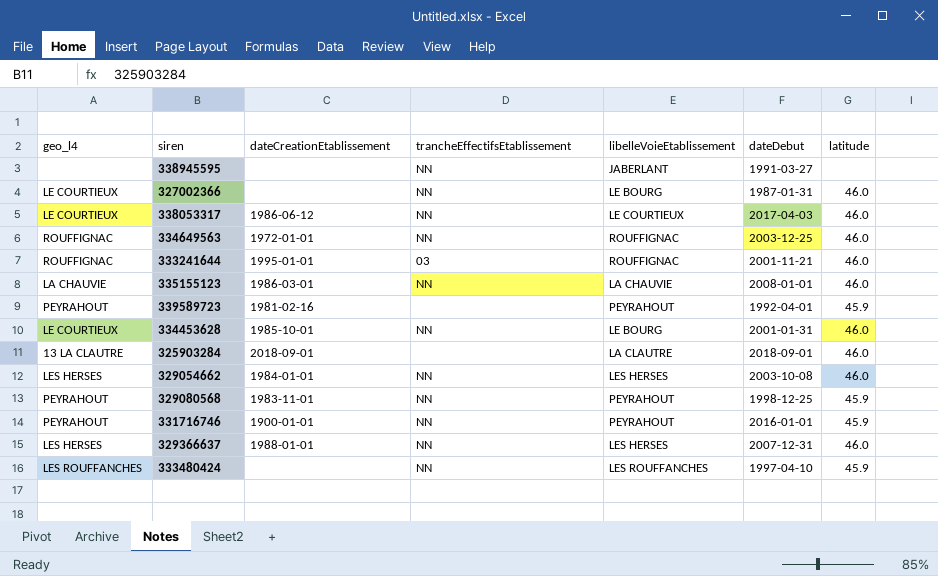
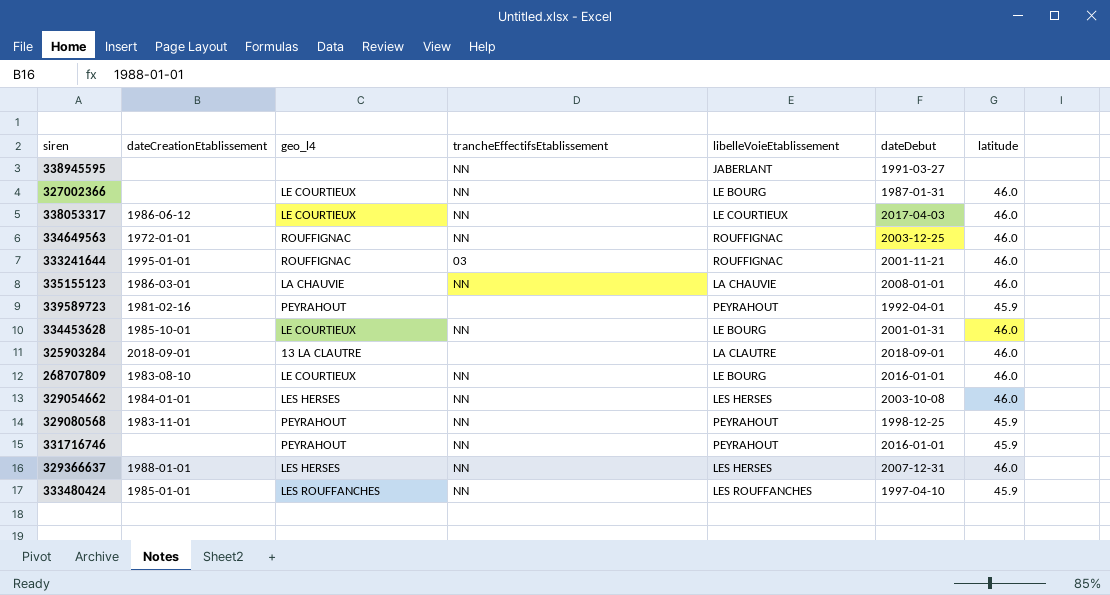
column geo_l4 | position: 1 -> 3
row 268707809: none -> 1983-08-10 | LE COURTIEUX | NN | LE BOURG | 2016-01-01 | 46.0
331716746 | dateCreationEtablissement: 1900-01-01 -> none
333480424 | dateCreationEtablissement: none -> 1985-01-01

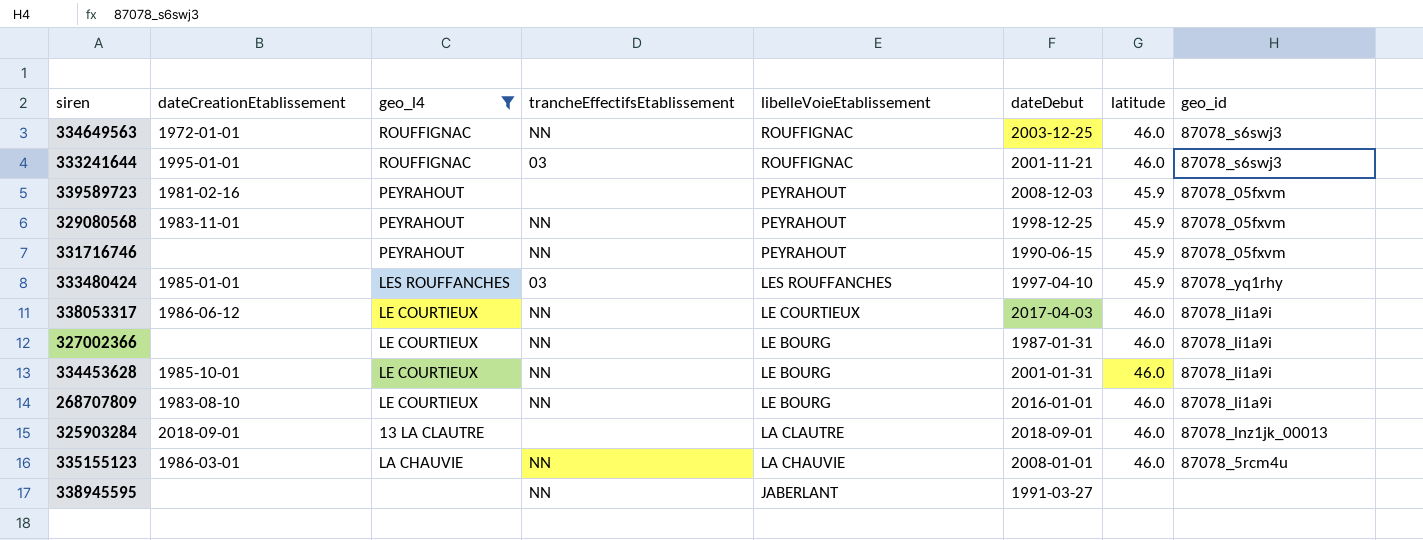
filter: none -> geo_l4 != LES HERSES
row order: none -> libelleVoieEtablissement descending
column geo_id | position: none -> 8
339589723 | dateDebut: 1992-04-01 -> 2008-12-03
331716746 | dateDebut: 2016-01-01 -> 1990-06-15
333480424 | trancheEffectifsEtablissement: NN -> 03

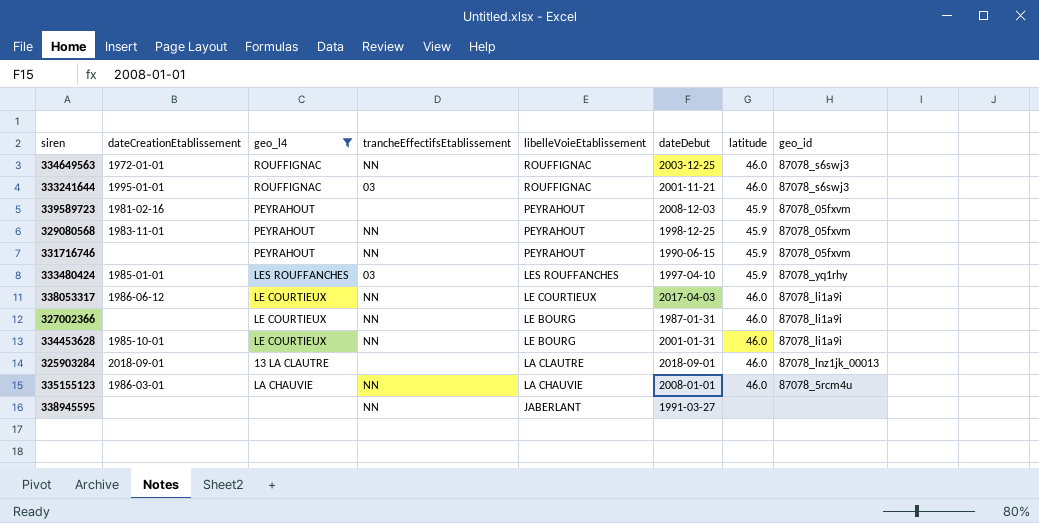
row 268707809: 1983-08-10 | LE COURTIEUX | NN | LE BOURG | 2016-01-01 | 46.0 | 87078_li1a9i -> none

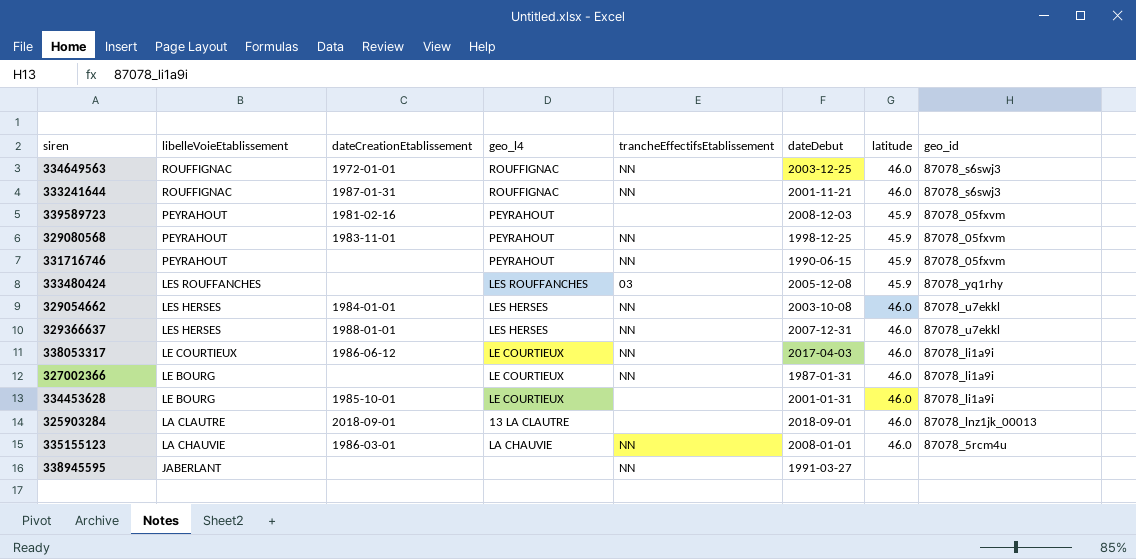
filter: geo_l4 != LES HERSES -> none
column libelleVoieEtablissement | position: 5 -> 2
333241644 | dateCreationEtablissement: 1995-01-01 -> 1987-01-31
333241644 | trancheEffectifsEtablissement: 03 -> NN
333480424 | dateCreationEtablissement: 1985-01-01 -> none
333480424 | dateDebut: 1997-04-10 -> 2005-12-08
334453628 | trancheEffectifsEtablissement: NN -> none

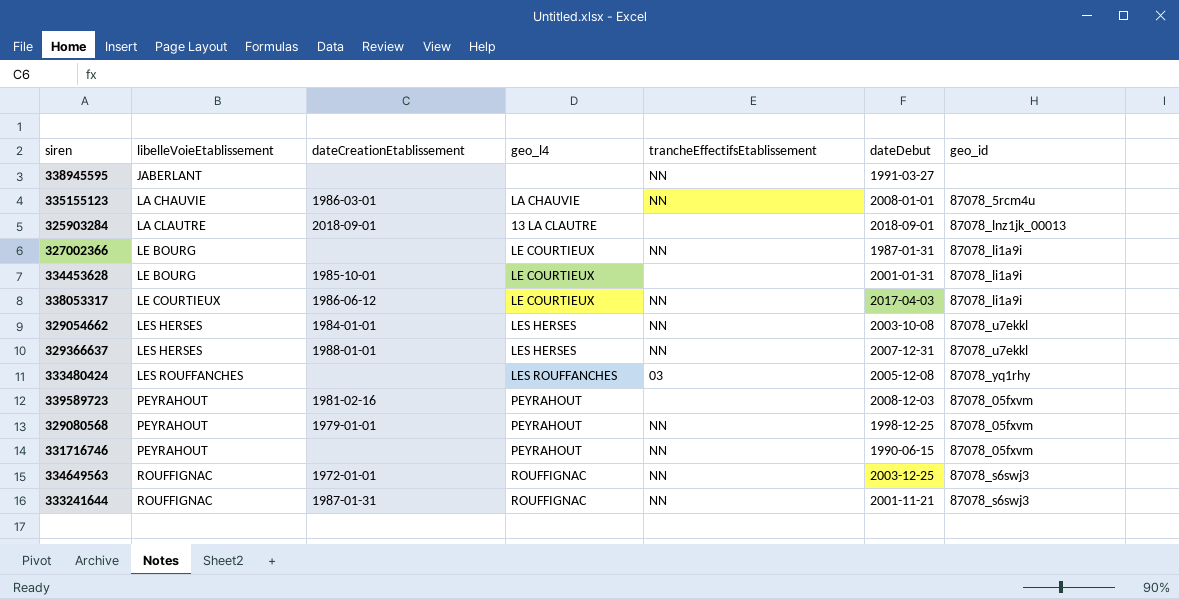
row order: libelleVoieEtablissement descending -> libelleVoieEtablissement ascending
column latitude | position: 7 -> none
329080568 | dateCreationEtablissement: 1983-11-01 -> 1979-01-01

